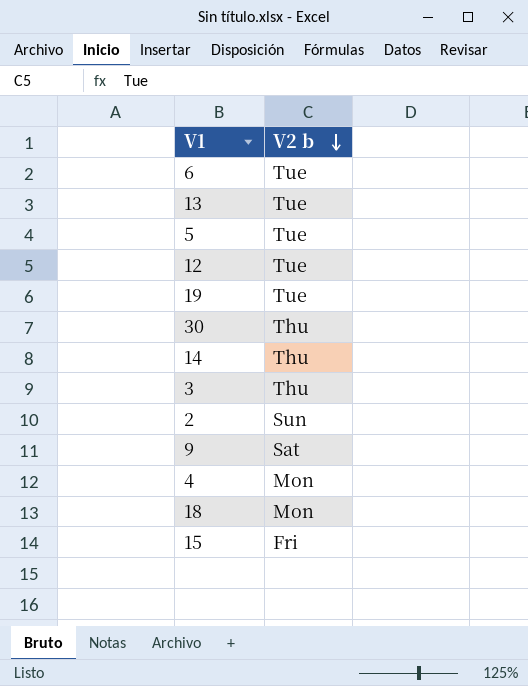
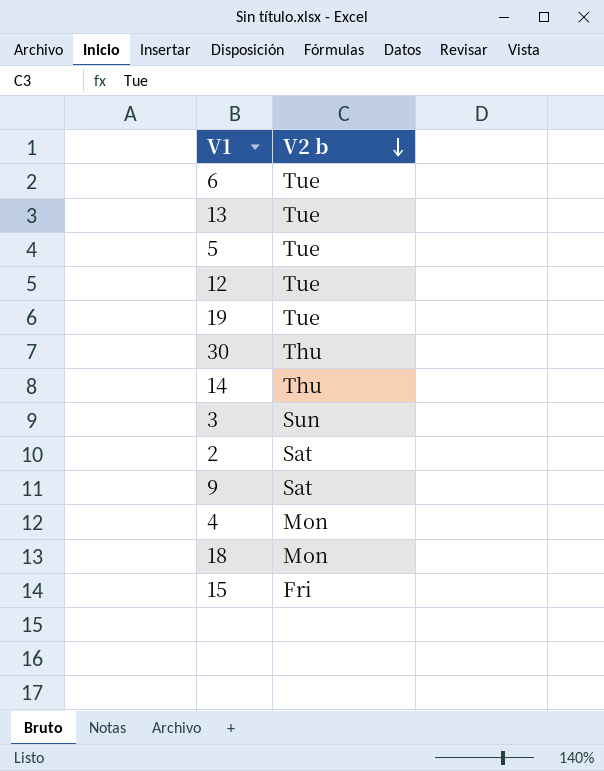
3 | V2 b: Thu -> Sun
2 | V2 b: Sun -> Sat

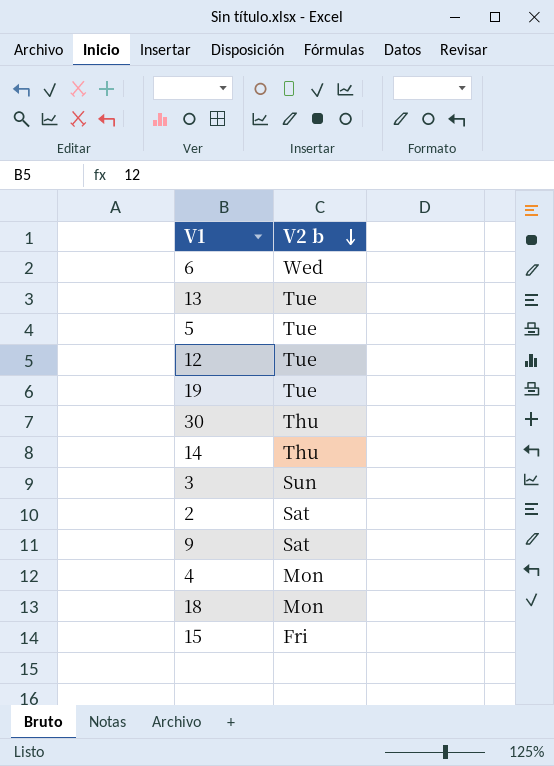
6 | V2 b: Tue -> Wed

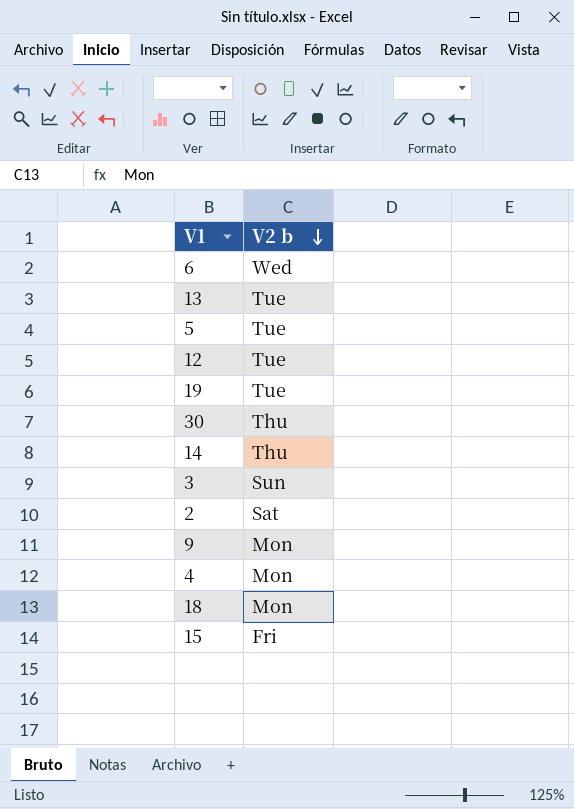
9 | V2 b: Sat -> Mon

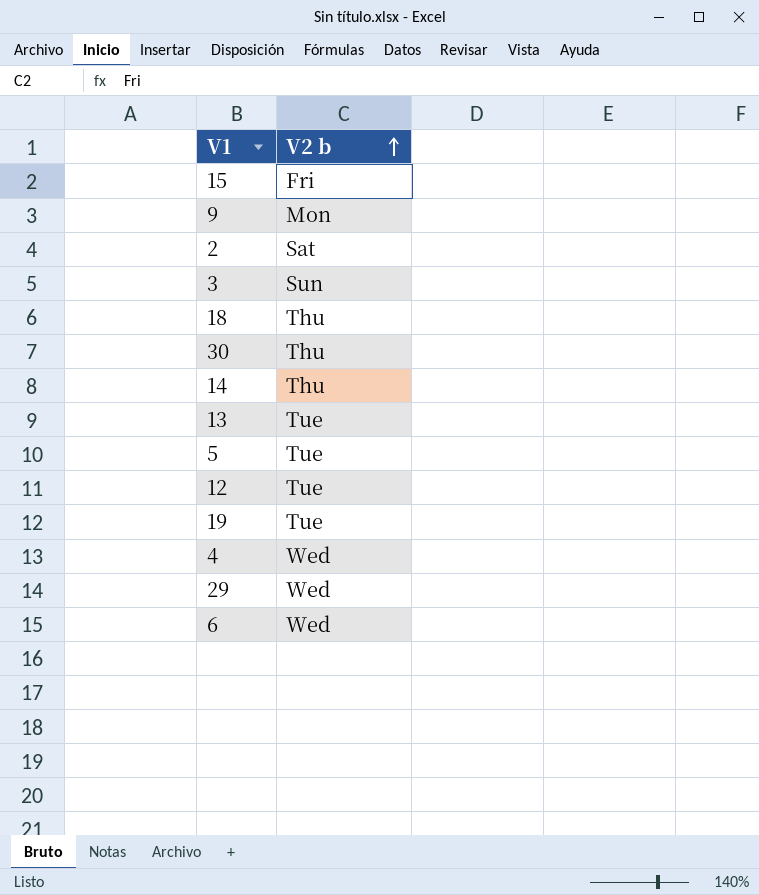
row order: V2 b descending -> V2 b ascending
18 | V2 b: Mon -> Thu
4 | V2 b: Mon -> Wed
row 29: none -> Wed

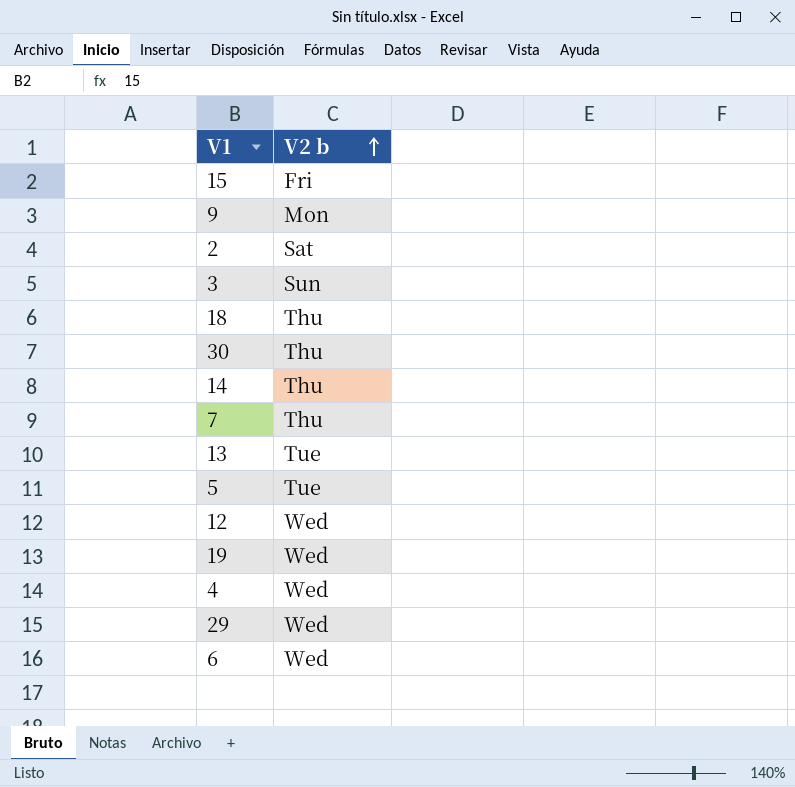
row 7: none -> Thu
12 | V2 b: Tue -> Wed
19 | V2 b: Tue -> Wed

